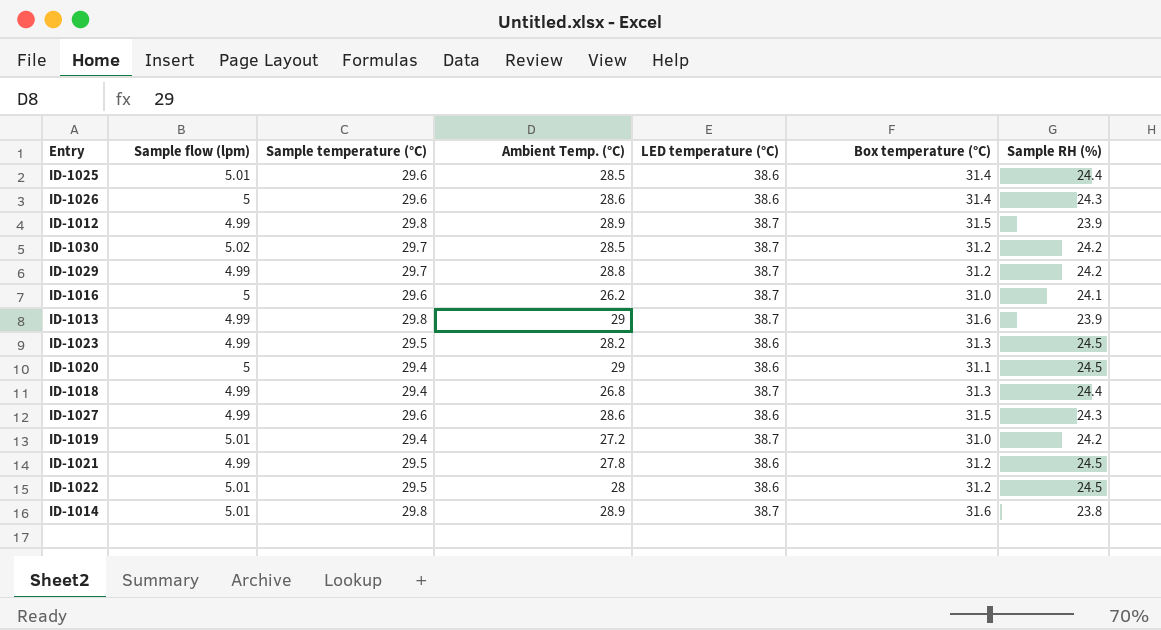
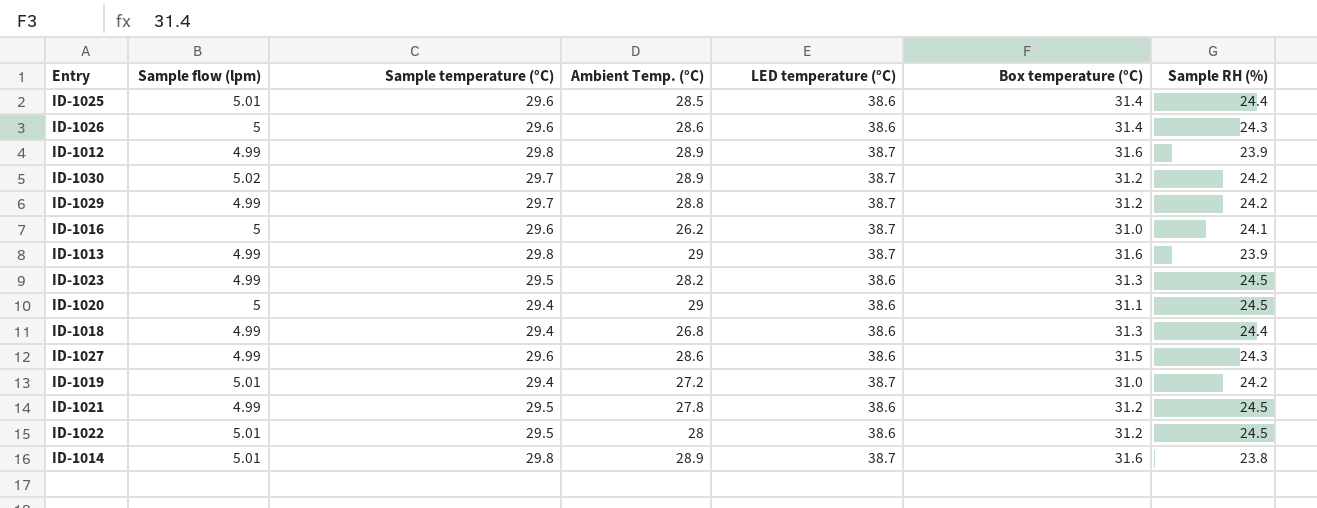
ID-1012 | Box temperature (°C): 31.5 -> 31.6
ID-1030 | Ambient Temp. (°C): 28.5 -> 28.9
ID-1018 | LED temperature (°C): 38.7 -> 38.6

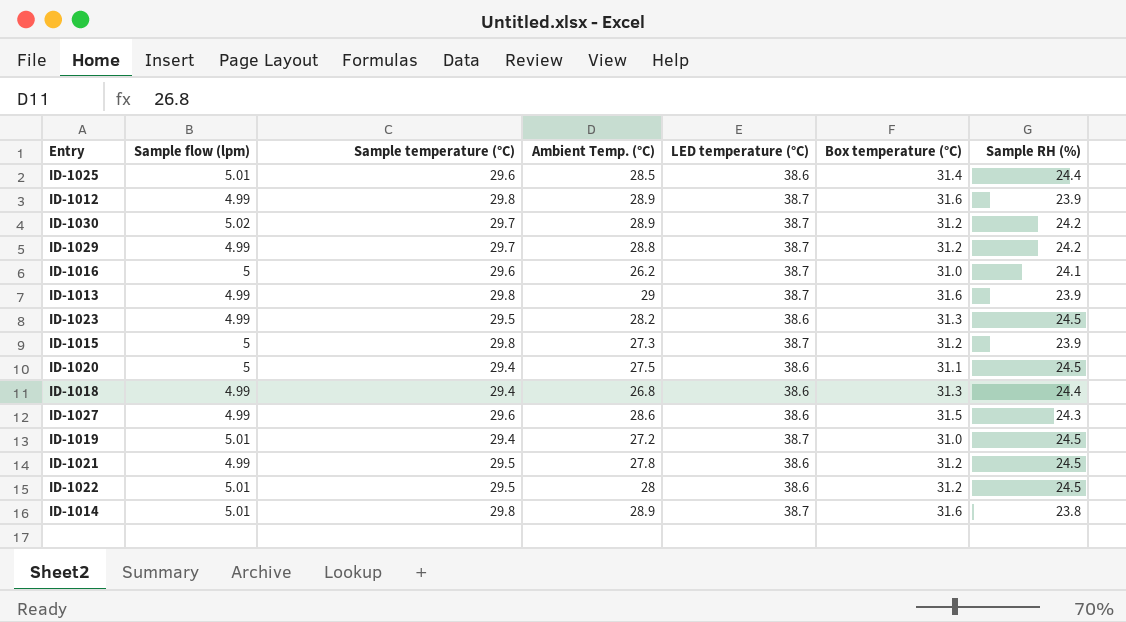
row ID-1026: 5 | 29.6 | 28.6 | 38.6 | 31.4 | 24.3 -> none
row ID-1015: none -> 5 | 29.8 | 27.3 | 38.7 | 31.2 | 23.9
ID-1020 | Ambient Temp. (°C): 29 -> 27.5
ID-1019 | Sample RH (%): 24.2 -> 24.5

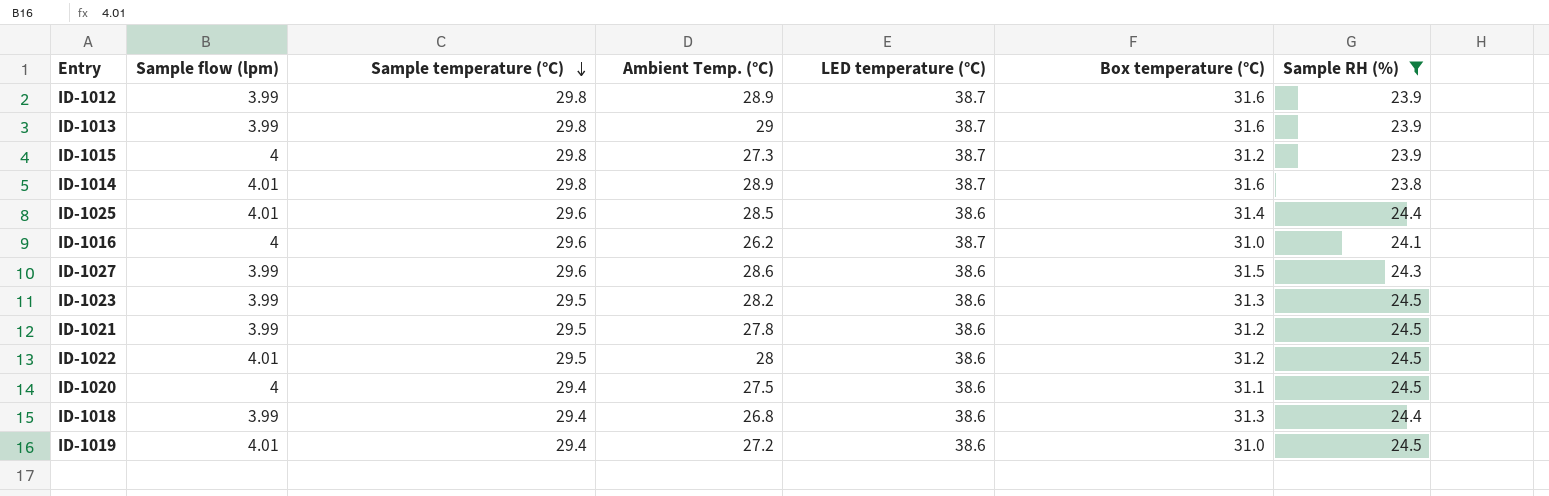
filter: none -> Sample RH (%) != 24.2
row order: none -> Sample temperature (°C) descending
ID-1012 | Sample flow (lpm): 4.99 -> 3.99
ID-1013 | Sample flow (lpm): 4.99 -> 3.99
ID-1015 | Sample flow (lpm): 5 -> 4
ID-1014 | Sample flow (lpm): 5.01 -> 4.01
ID-1025 | Sample flow (lpm): 5.01 -> 4.01
ID-1016 | Sample flow (lpm): 5 -> 4
ID-1027 | Sample flow (lpm): 4.99 -> 3.99
ID-1023 | Sample flow (lpm): 4.99 -> 3.99
ID-1021 | Sample flow (lpm): 4.99 -> 3.99
ID-1022 | Sample flow (lpm): 5.01 -> 4.01
ID-1020 | Sample flow (lpm): 5 -> 4
ID-1018 | Sample flow (lpm): 4.99 -> 3.99
ID-1019 | Sample flow (lpm): 5.01 -> 4.01
ID-1019 | LED temperature (°C): 38.7 -> 38.6

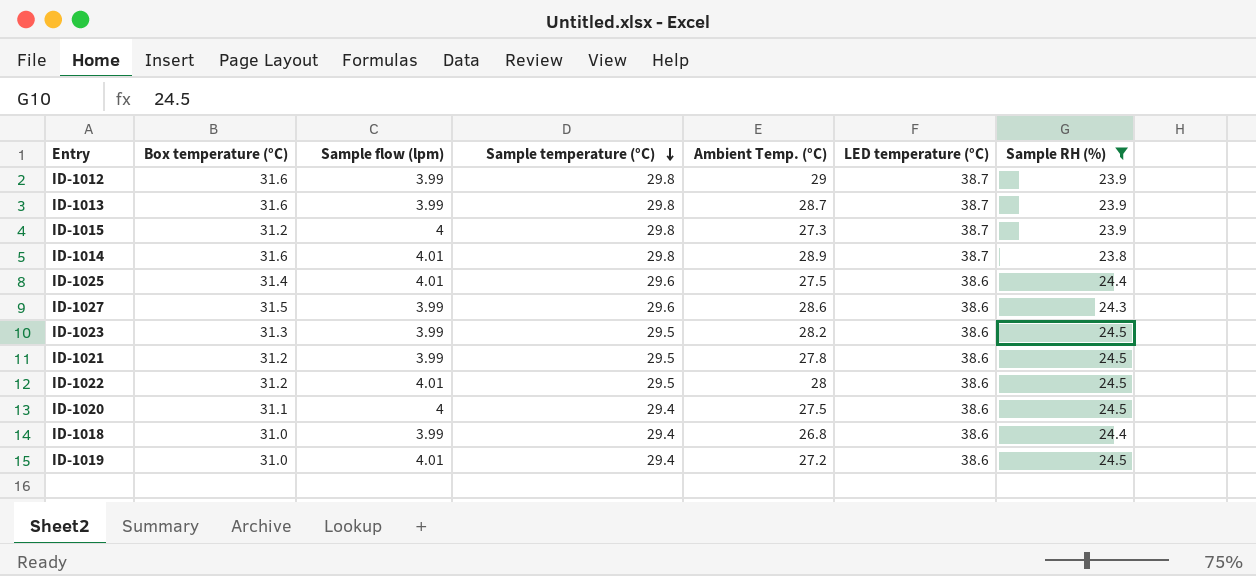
column Box temperature (°C) | position: 6 -> 2
row ID-1016: 4 | 29.6 | 26.2 | 38.7 | 31.0 | 24.1 -> none
ID-1012 | Ambient Temp. (°C): 28.9 -> 29
ID-1013 | Ambient Temp. (°C): 29 -> 28.7
ID-1025 | Ambient Temp. (°C): 28.5 -> 27.5
ID-1018 | Box temperature (°C): 31.3 -> 31.0

